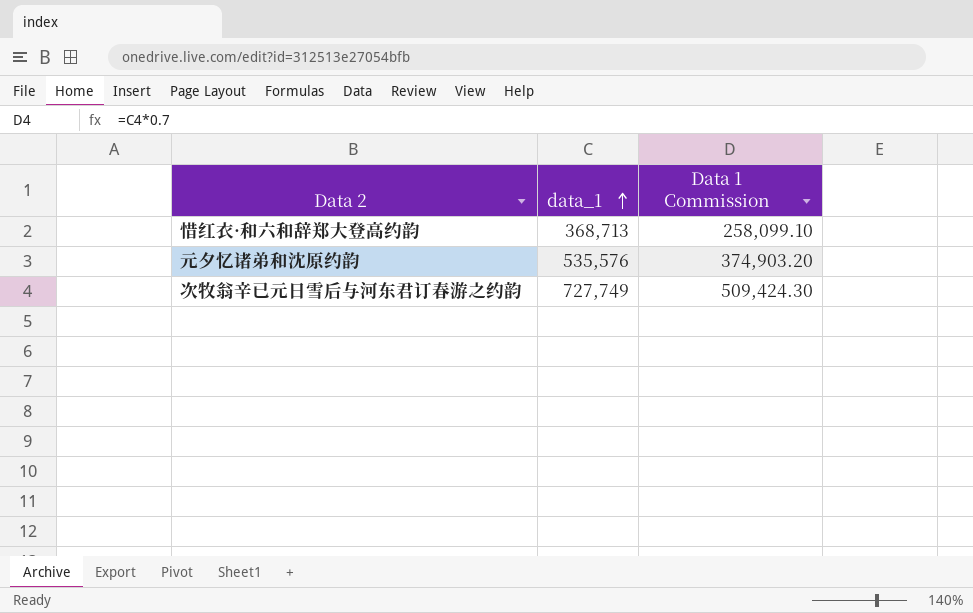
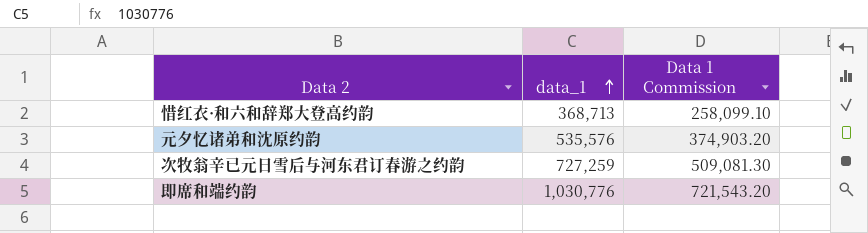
次牧翁辛已元日雪后与河东君订春游之约韵 | data_1: 727,749 -> 727,259
次牧翁辛已元日雪后与河东君订春游之约韵 | Data 1 Commission: 509,424.30 -> 509,081.30
row 即席和端约韵: none -> 1,030,776 | 721,543.20

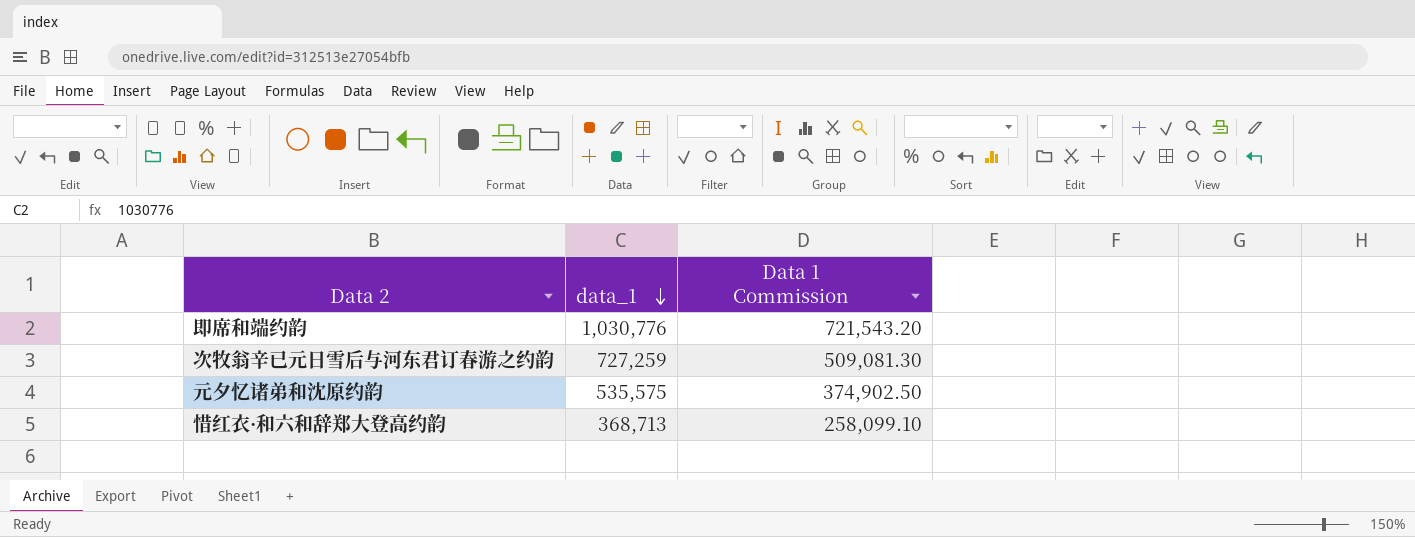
row order: data_1 ascending -> data_1 descending
元夕忆诸弟和沈原约韵 | data_1: 535,576 -> 535,575
元夕忆诸弟和沈原约韵 | Data 1 Commission: 374,903.20 -> 374,902.50

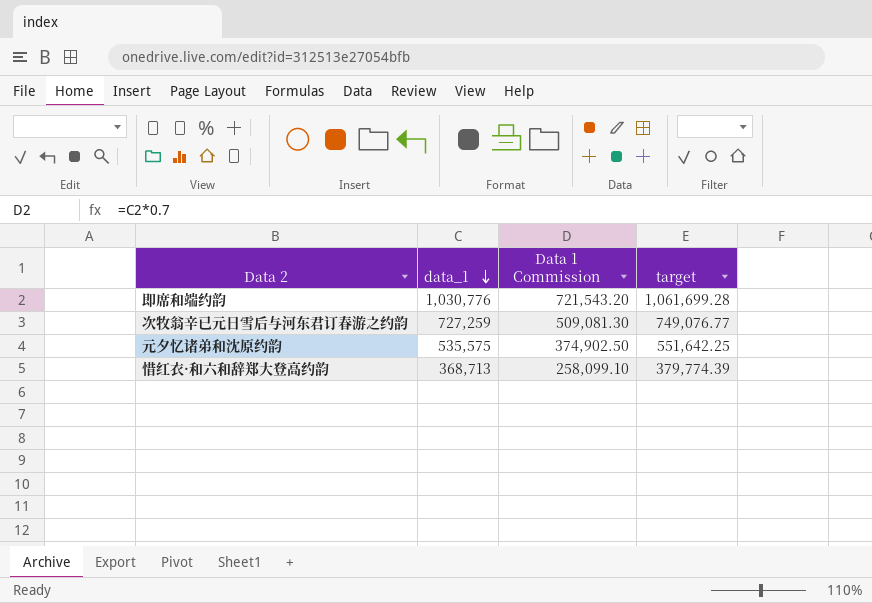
column target | formula: none -> [data_1] * 1.03

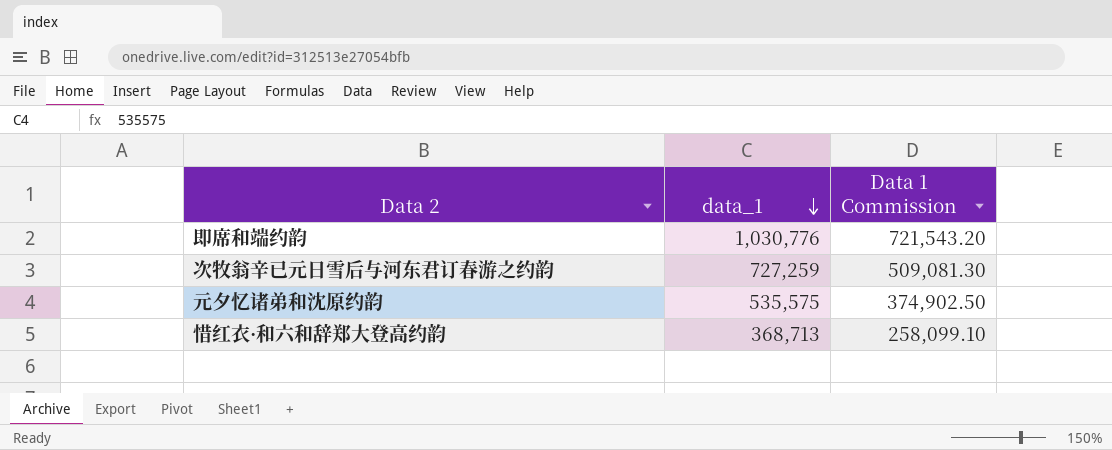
column target | formula: [data_1] * 1.03 -> none

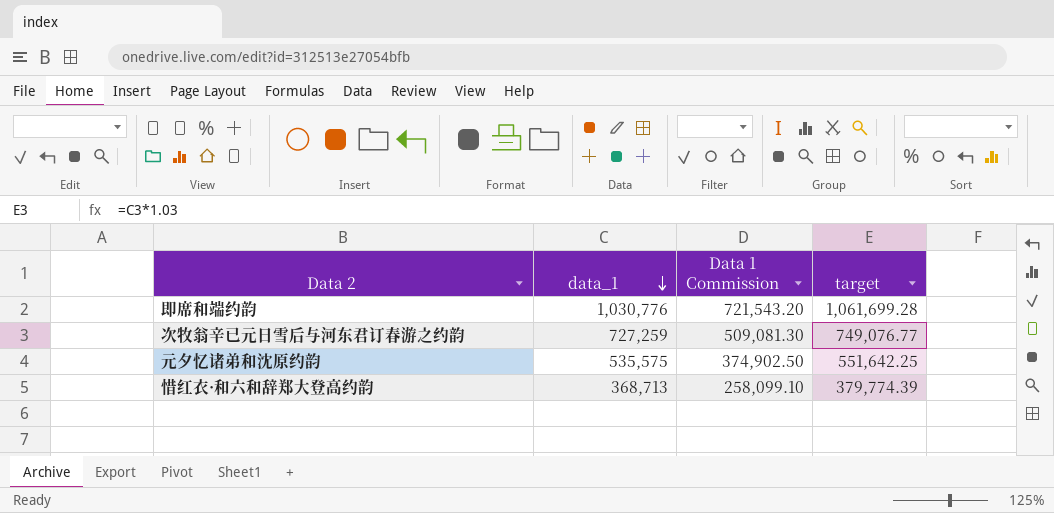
column target | formula: none -> [data_1] * 1.03

